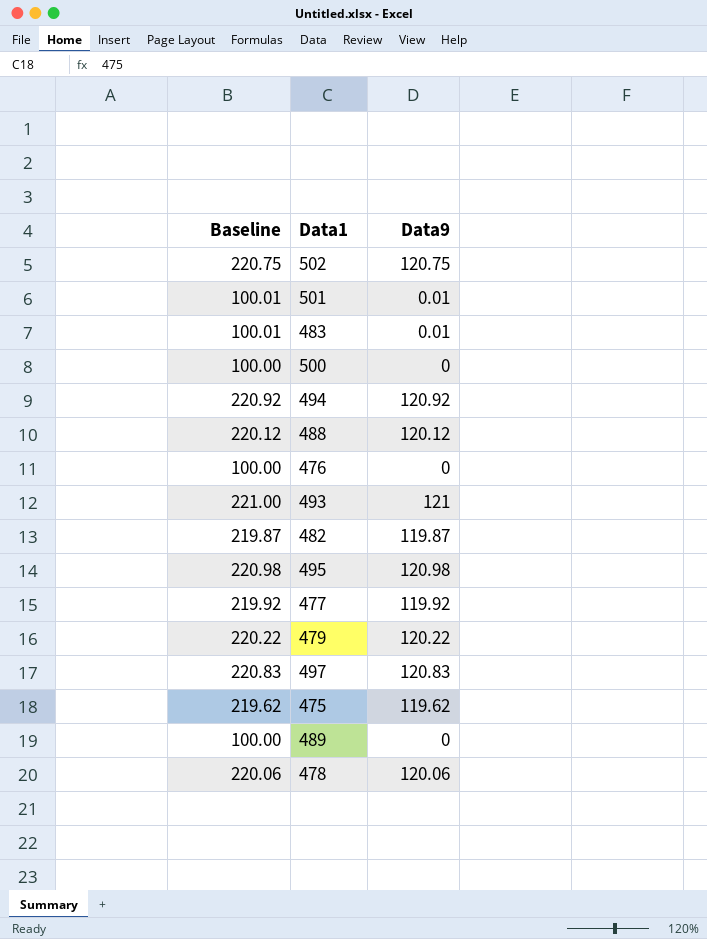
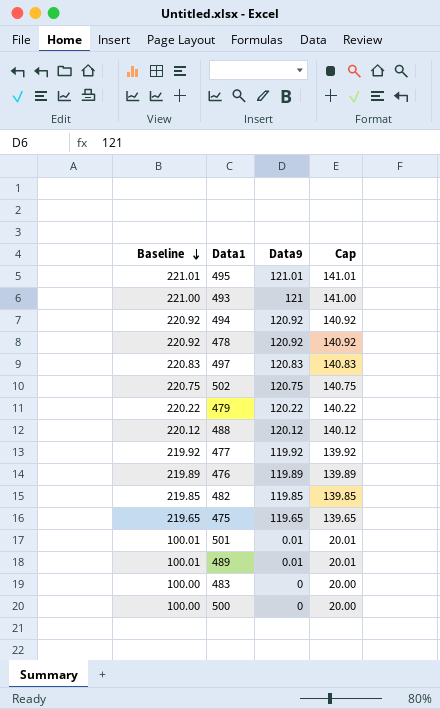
row order: none -> Baseline descending
column Cap | formula: none -> [Data9] + 20
495 | Baseline: 220.98 -> 221.01
495 | Data9: 120.98 -> 121.01
478 | Baseline: 220.06 -> 220.92
478 | Data9: 120.06 -> 120.92
476 | Baseline: 100.00 -> 219.89
476 | Data9: 0 -> 119.89
482 | Baseline: 219.87 -> 219.85
482 | Data9: 119.87 -> 119.85
475 | Baseline: 219.62 -> 219.65
475 | Data9: 119.62 -> 119.65
489 | Baseline: 100.00 -> 100.01
489 | Data9: 0 -> 0.01
483 | Baseline: 100.01 -> 100.00
483 | Data9: 0.01 -> 0

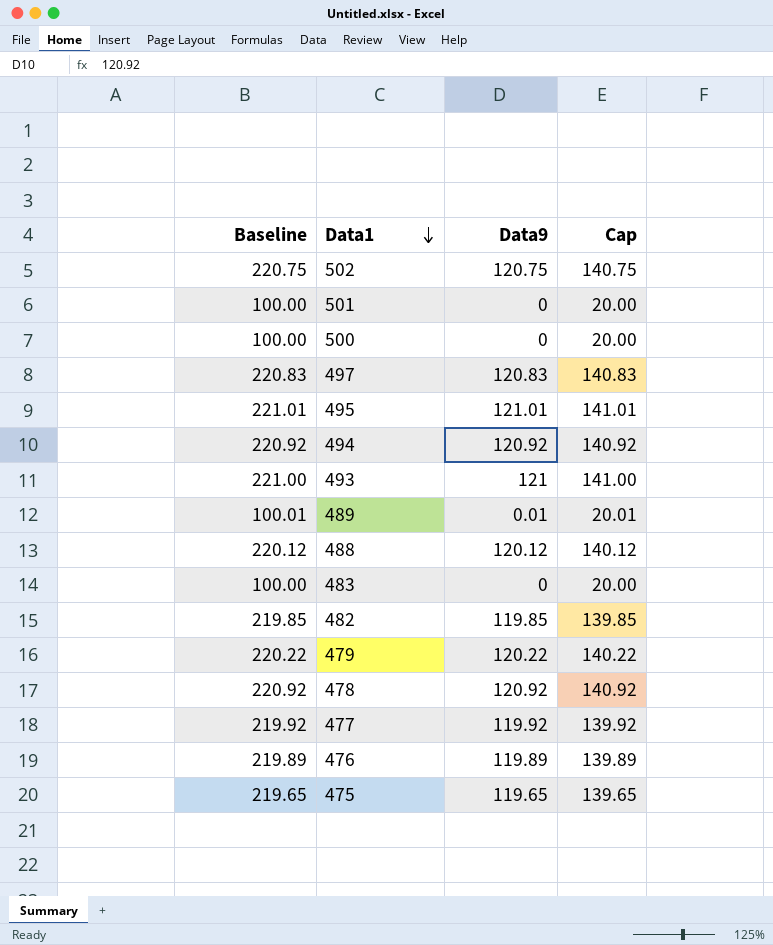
row order: Baseline descending -> Data1 descending
501 | Baseline: 100.01 -> 100.00
501 | Data9: 0.01 -> 0
501 | Cap: 20.01 -> 20.00

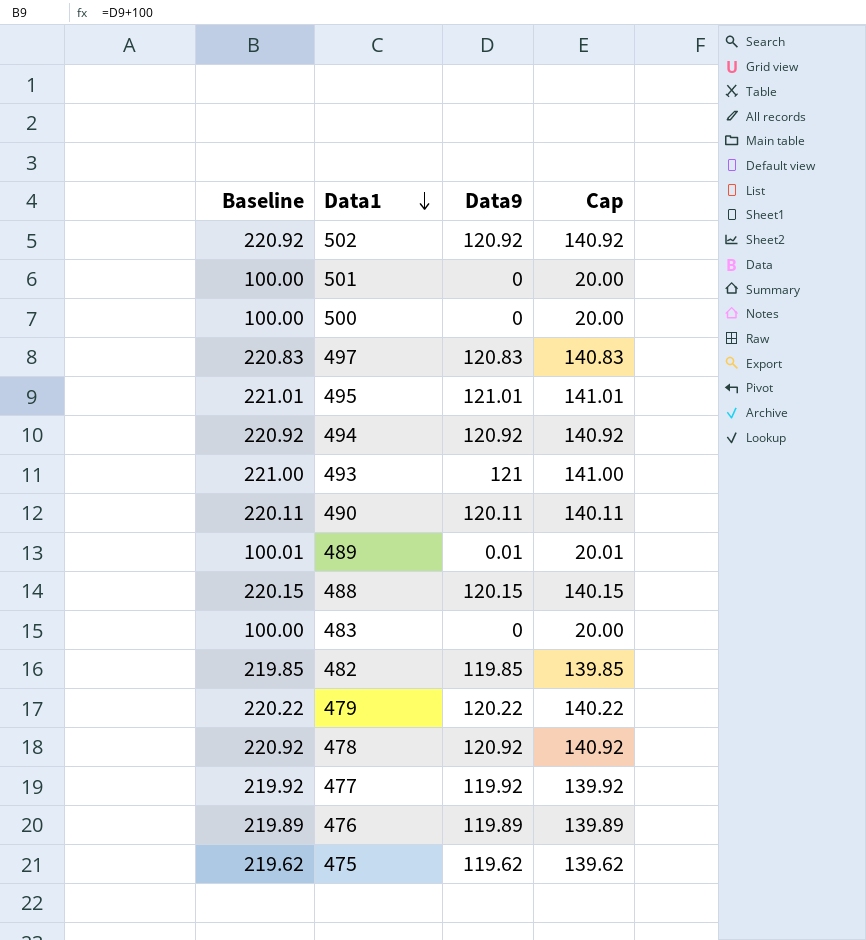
502 | Baseline: 220.75 -> 220.92
502 | Data9: 120.75 -> 120.92
502 | Cap: 140.75 -> 140.92
row 490: none -> 220.11 | 120.11 | 140.11
488 | Baseline: 220.12 -> 220.15
488 | Data9: 120.12 -> 120.15
488 | Cap: 140.12 -> 140.15
475 | Baseline: 219.65 -> 219.62
475 | Data9: 119.65 -> 119.62
475 | Cap: 139.65 -> 139.62

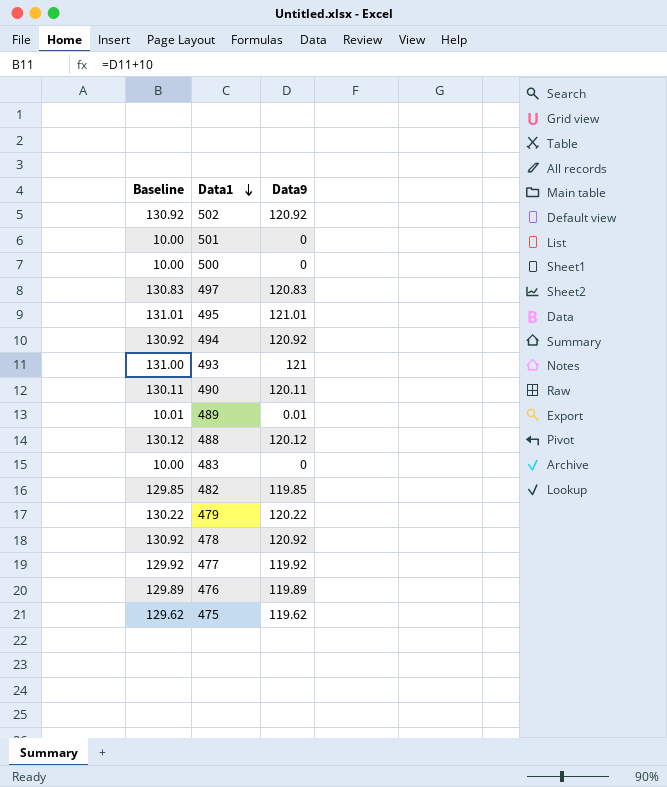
column Cap | formula: [Data9] + 20 -> none
column Baseline | formula: [Data9] + 100 -> [Data9] + 10
488 | Data9: 120.15 -> 120.12

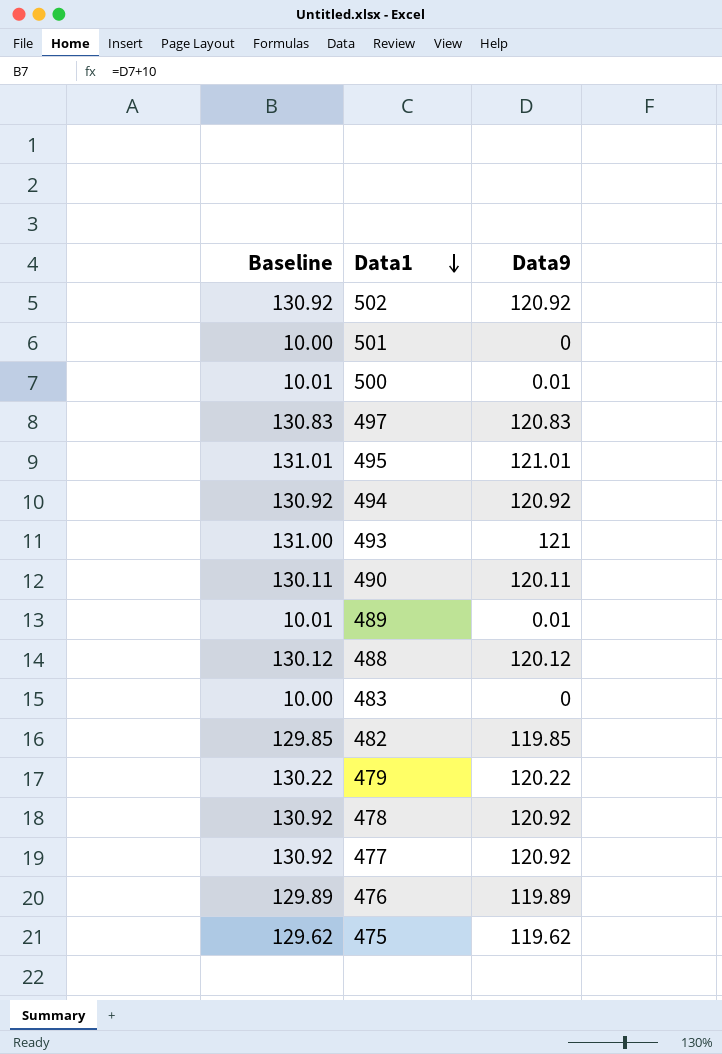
500 | Baseline: 10.00 -> 10.01
500 | Data9: 0 -> 0.01
477 | Baseline: 129.92 -> 130.92
477 | Data9: 119.92 -> 120.92

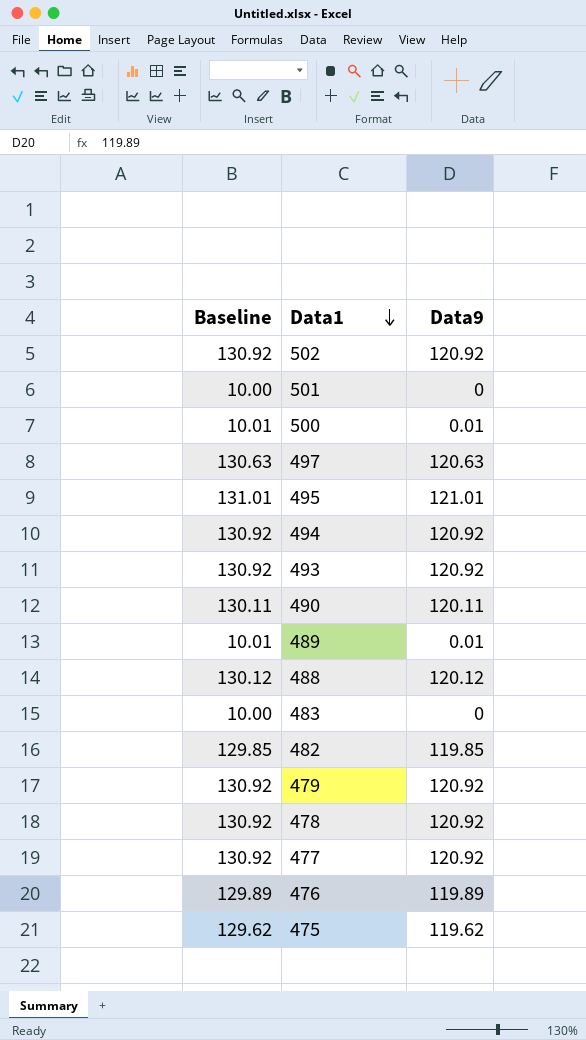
497 | Baseline: 130.83 -> 130.63
497 | Data9: 120.83 -> 120.63
493 | Baseline: 131.00 -> 130.92
493 | Data9: 121 -> 120.92
479 | Baseline: 130.22 -> 130.92
479 | Data9: 120.22 -> 120.92

